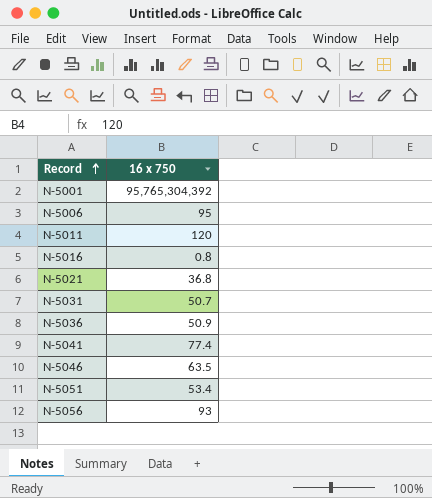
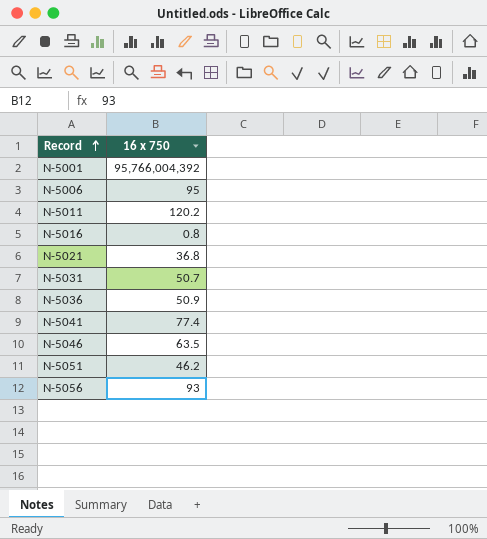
N-5001 | 16 x 750: 95,765,304,392 -> 95,766,004,392
N-5011 | 16 x 750: 120 -> 120.2
N-5051 | 16 x 750: 53.4 -> 46.2

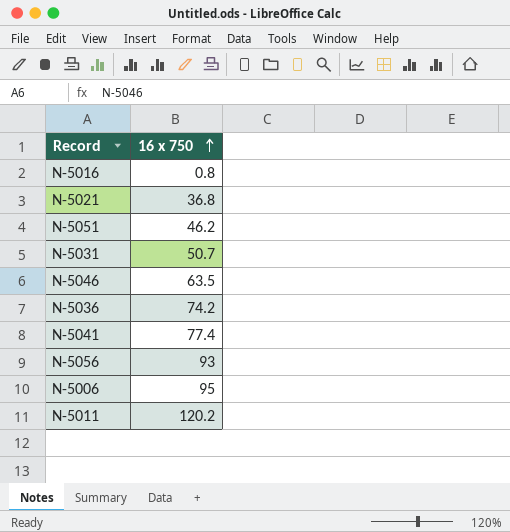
row order: Record ascending -> 16 x 750 ascending
row N-5001: 95,766,004,392 -> none
N-5036 | 16 x 750: 50.9 -> 74.2

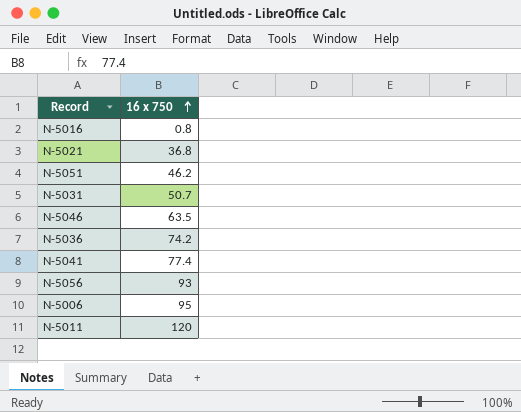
N-5011 | 16 x 750: 120.2 -> 120

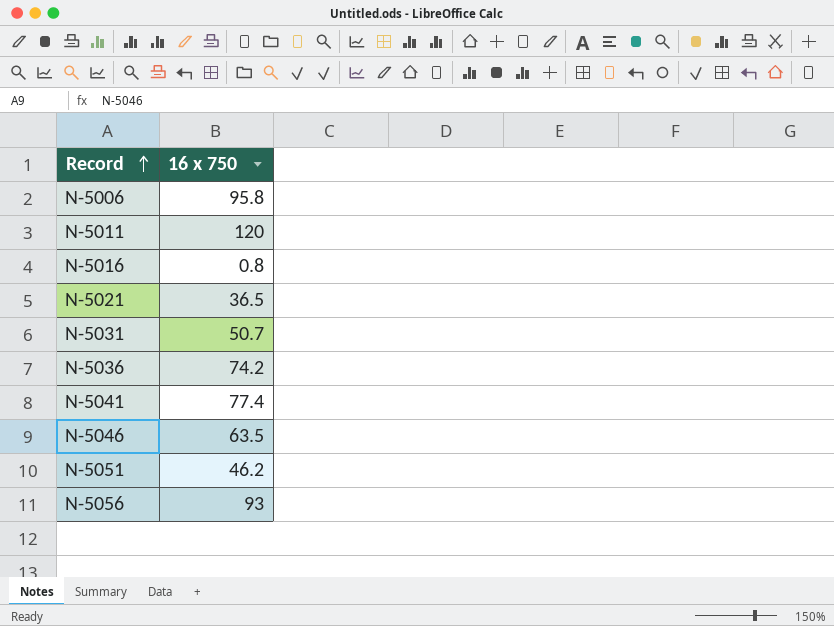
row order: 16 x 750 ascending -> Record ascending
N-5006 | 16 x 750: 95 -> 95.8
N-5021 | 16 x 750: 36.8 -> 36.5

